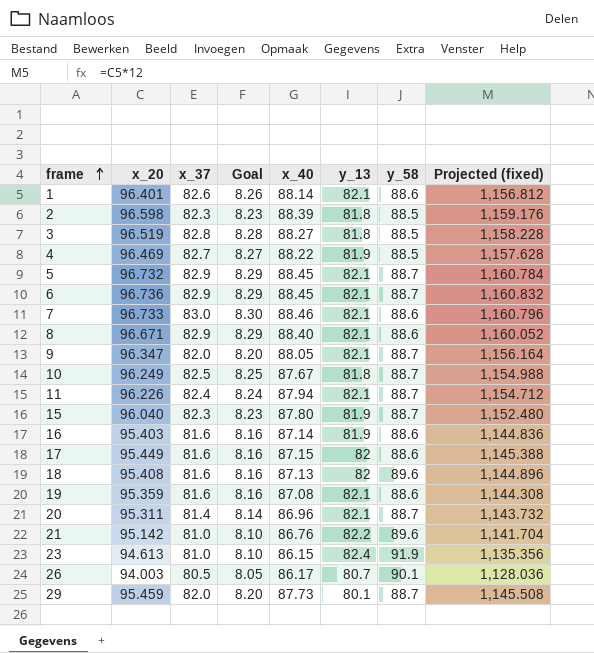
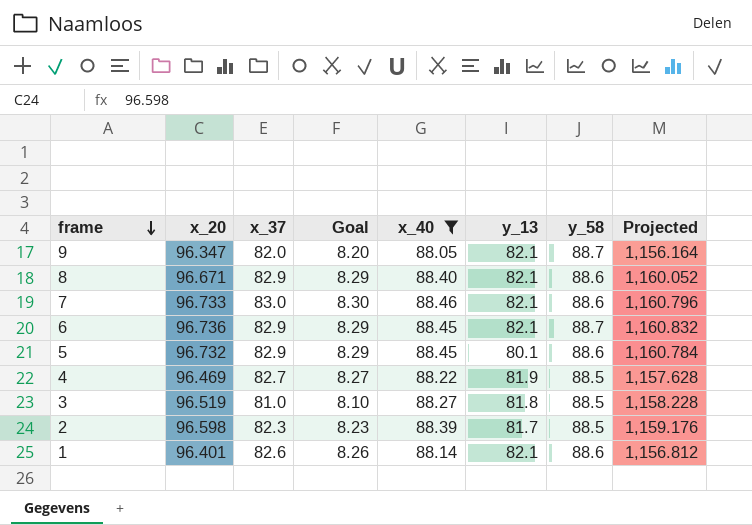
filter: none -> x_40 >= 88.05
row order: frame ascending -> frame descending
column name: Projected (fixed) -> Projected
5 | y_13: 82.1 -> 80.1
5 | y_58: 88.7 -> 88.6
3 | x_37: 82.8 -> 81.0
3 | Goal: 8.28 -> 8.10
2 | y_13: 81.8 -> 81.7

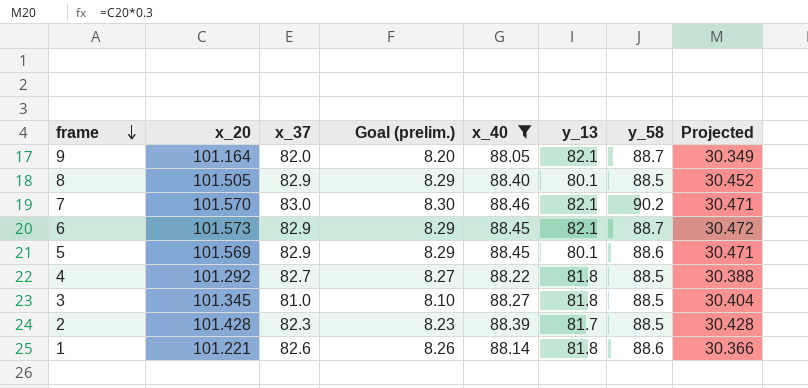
column name: Goal -> Goal (prelim.)
column Projected | formula: [x_20] * 12 -> [x_20] * 0.3
9 | x_20: 96.347 -> 101.164
8 | x_20: 96.671 -> 101.505
8 | y_13: 82.1 -> 80.1
8 | y_58: 88.6 -> 88.5
7 | x_20: 96.733 -> 101.570
7 | y_58: 88.6 -> 90.2
6 | x_20: 96.736 -> 101.573
5 | x_20: 96.732 -> 101.569
4 | x_20: 96.469 -> 101.292
4 | y_13: 81.9 -> 81.8
3 | x_20: 96.519 -> 101.345
2 | x_20: 96.598 -> 101.428
1 | x_20: 96.401 -> 101.221
1 | y_13: 82.1 -> 81.8

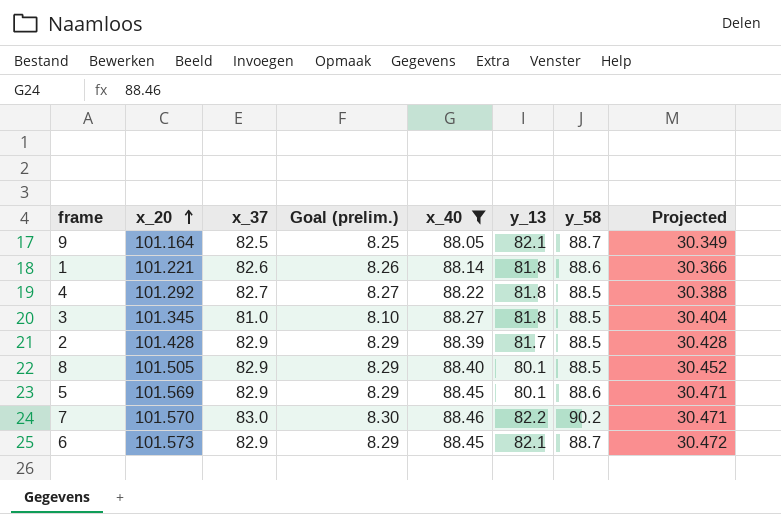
row order: frame descending -> x_20 ascending
9 | x_37: 82.0 -> 82.5
9 | Goal (prelim.): 8.20 -> 8.25
2 | x_37: 82.3 -> 82.9
2 | Goal (prelim.): 8.23 -> 8.29
7 | y_13: 82.1 -> 82.2

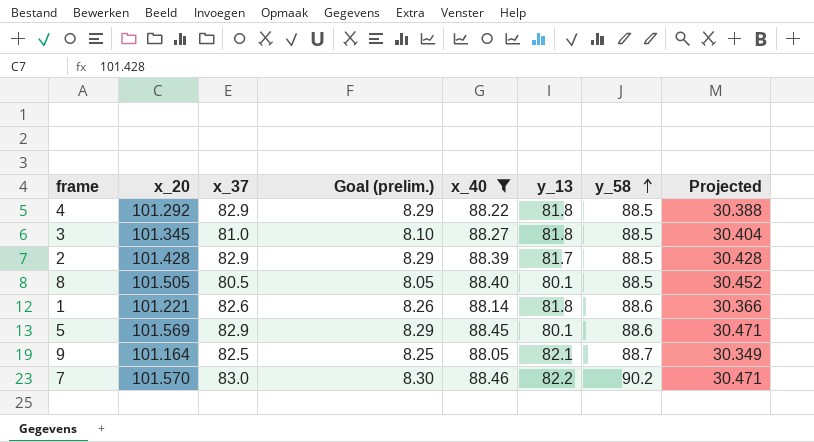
row order: x_20 ascending -> y_58 ascending
row 6: 101.573 | 82.9 | 8.29 | 88.45 | 82.1 | 88.7 | 30.472 -> none
4 | x_37: 82.7 -> 82.9
4 | Goal (prelim.): 8.27 -> 8.29
8 | x_37: 82.9 -> 80.5
8 | Goal (prelim.): 8.29 -> 8.05

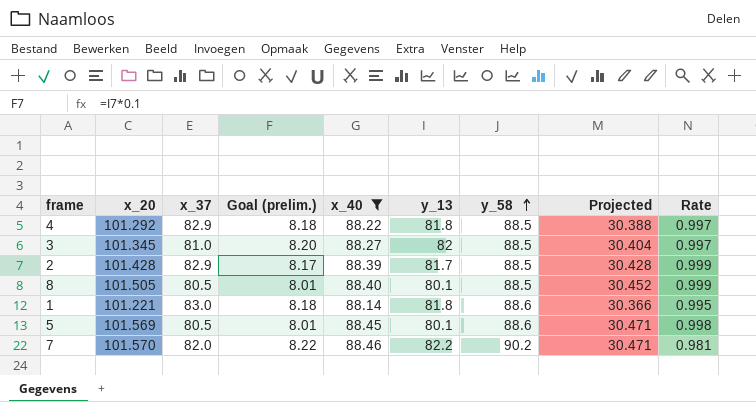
column Goal (prelim.) | formula: [x_37] * 0.1 -> [y_13] * 0.1
column Rate | formula: none -> [x_40] / [y_58]
row 9: 101.164 | 82.5 | 8.25 | 88.05 | 82.1 | 88.7 | 30.349 -> none
3 | y_13: 81.8 -> 82
1 | x_37: 82.6 -> 83.0
5 | x_37: 82.9 -> 80.5
7 | x_37: 83.0 -> 82.0

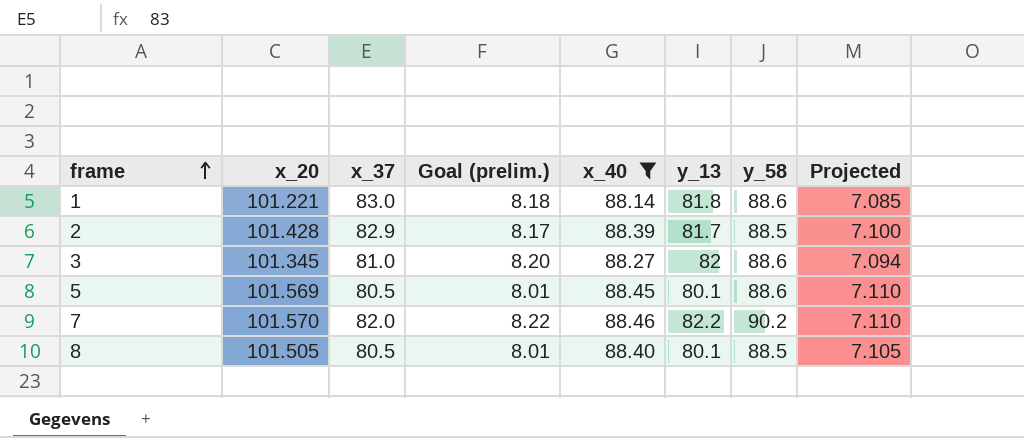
row order: y_58 ascending -> frame ascending
column Rate | formula: [x_40] / [y_58] -> none
column Projected | formula: [x_20] * 0.3 -> [x_20] * 0.07
row 4: 101.292 | 82.9 | 8.18 | 88.22 | 81.8 | 88.5 | 30.388 | 0.997 -> none
3 | y_58: 88.5 -> 88.6

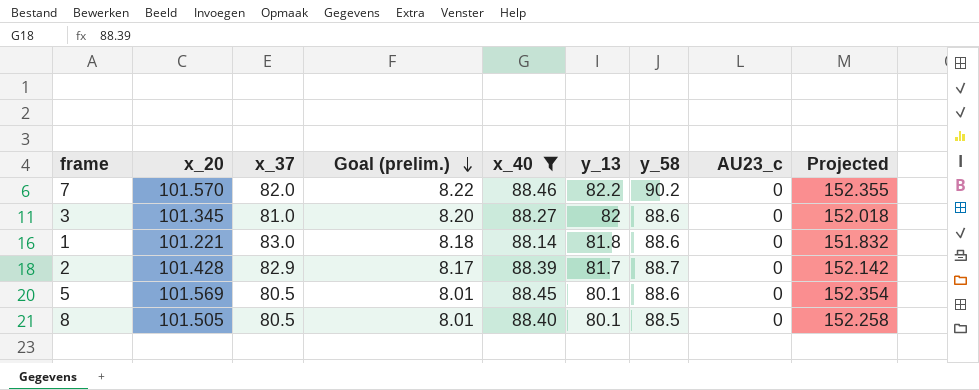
row order: frame ascending -> Goal (prelim.) descending
column AU23_c | position: none -> 8
column Projected | formula: [x_20] * 0.07 -> [x_20] * 1.5
2 | y_58: 88.5 -> 88.7

